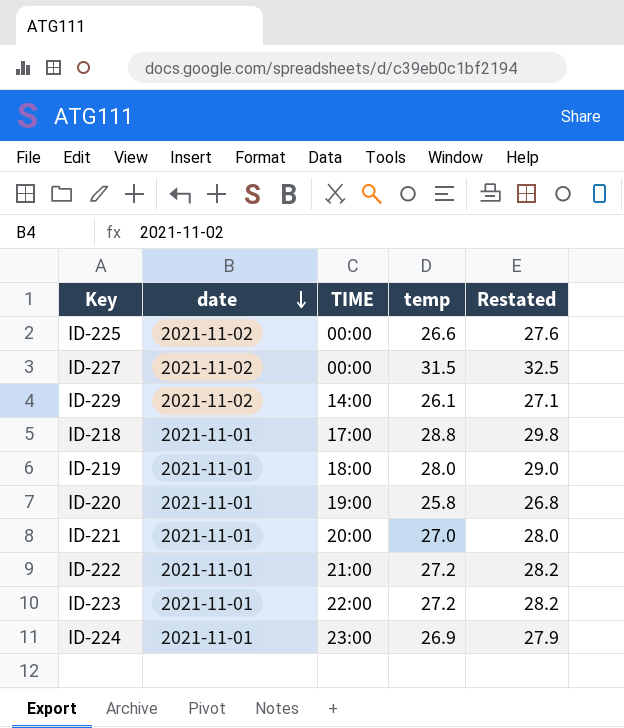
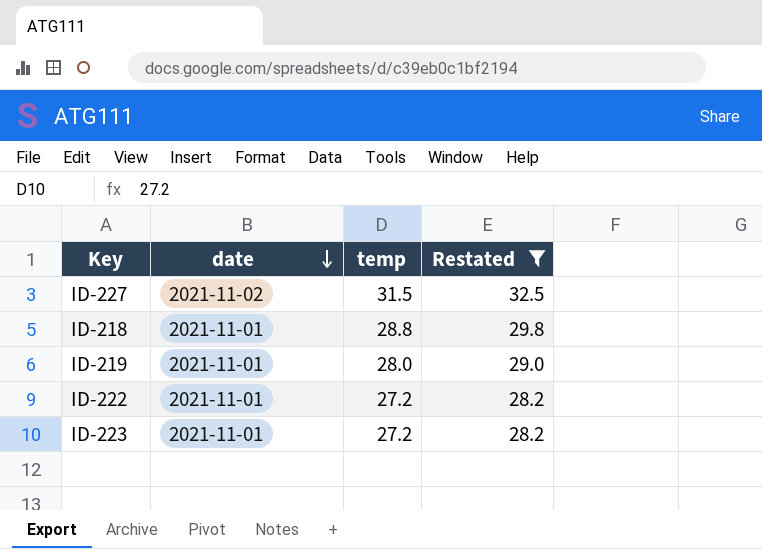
filter: none -> Restated >= 28.2
column TIME | position: 3 -> none

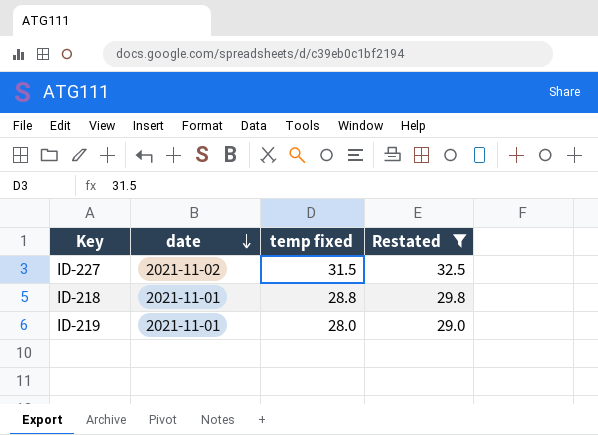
column name: temp -> temp fixed
row ID-222: 2021-11-01 | 27.2 | 28.2 -> none
row ID-223: 2021-11-01 | 27.2 | 28.2 -> none

